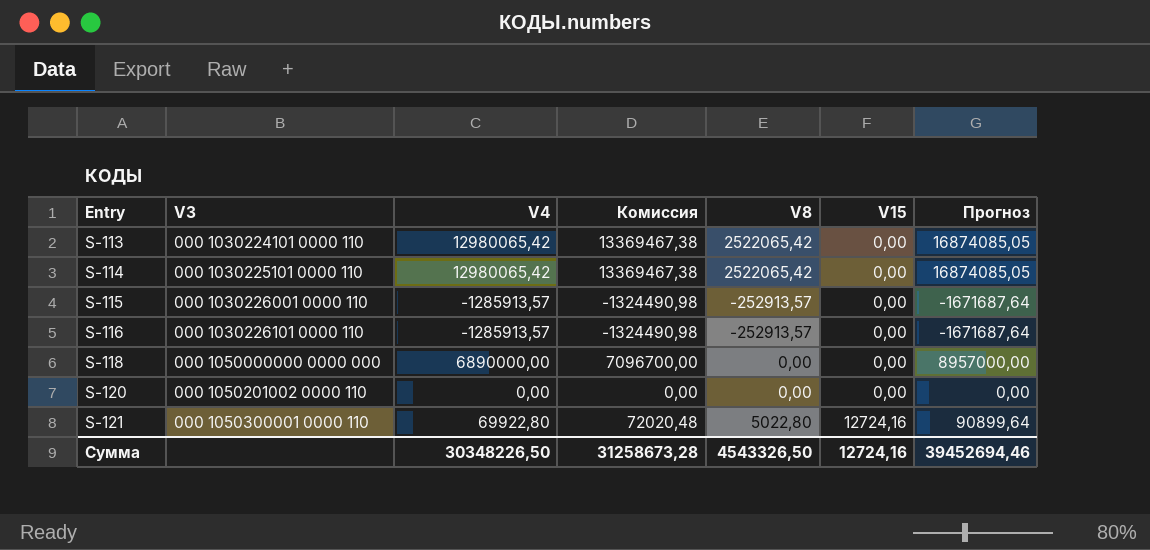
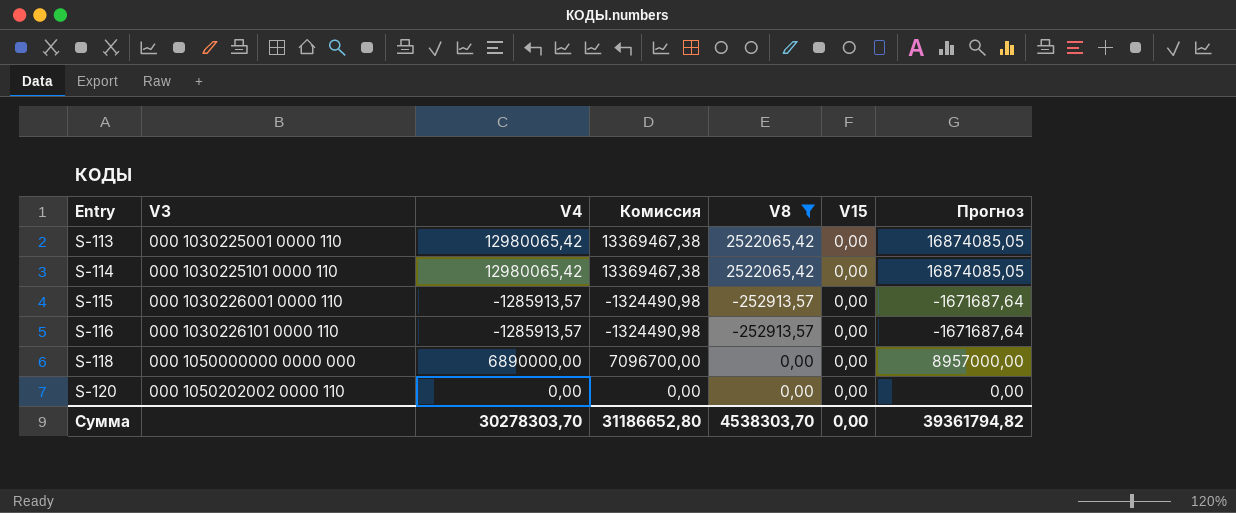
filter: none -> V8 != 5022,80
S-113 | V3: 000 1030224101 0000 110 -> 000 1030225001 0000 110
S-120 | V3: 000 1050201002 0000 110 -> 000 1050202002 0000 110
Сумма | V4: 30348226,50 -> 30278303,70
Сумма | Комиссия: 31258673,28 -> 31186652,80
Сумма | V8: 4543326,50 -> 4538303,70
Сумма | V15: 12724,16 -> 0,00
Сумма | Прогноз: 39452694,46 -> 39361794,82

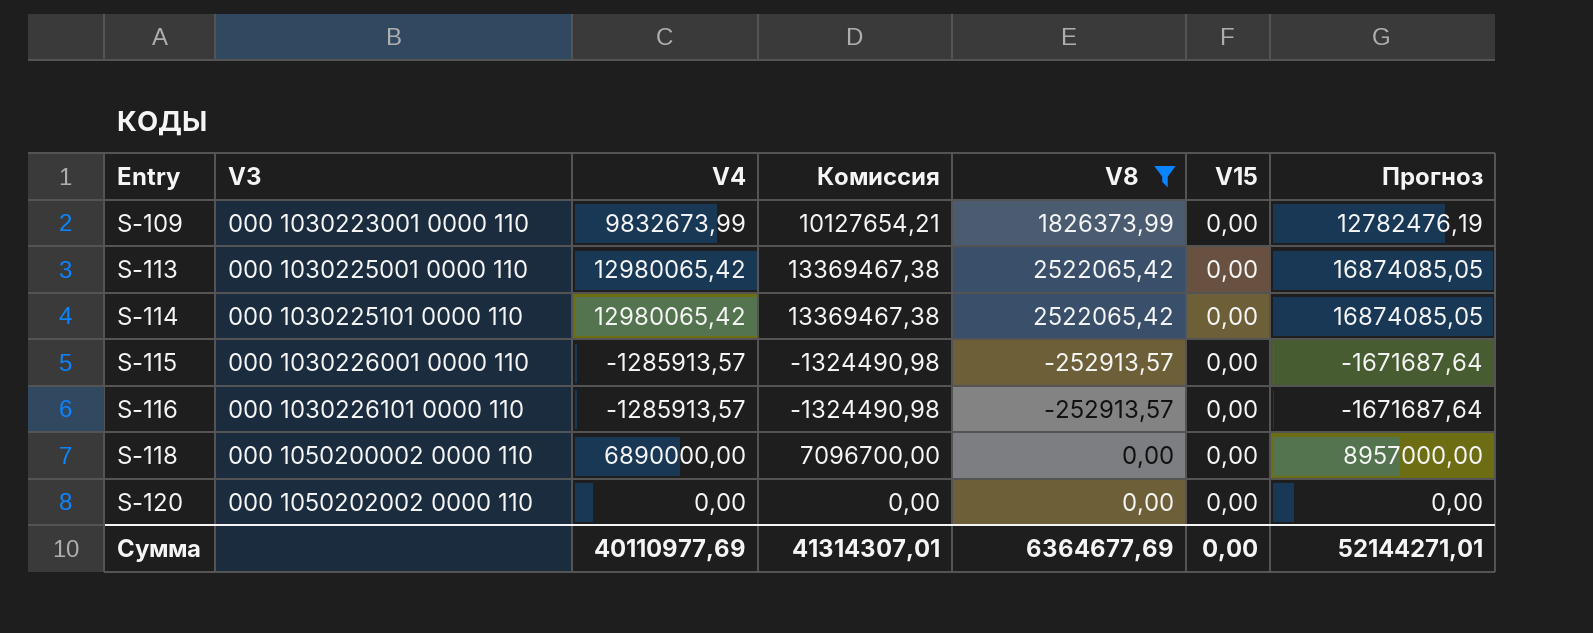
row S-109: none -> 000 1030223001 0000 110 | 9832673,99 | 10127654,21 | 1826373,99 | 0,00 | 12782476,19
S-118 | V3: 000 1050000000 0000 000 -> 000 1050200002 0000 110
Сумма | V4: 30278303,70 -> 40110977,69
Сумма | Комиссия: 31186652,80 -> 41314307,01
Сумма | V8: 4538303,70 -> 6364677,69
Сумма | Прогноз: 39361794,82 -> 52144271,01

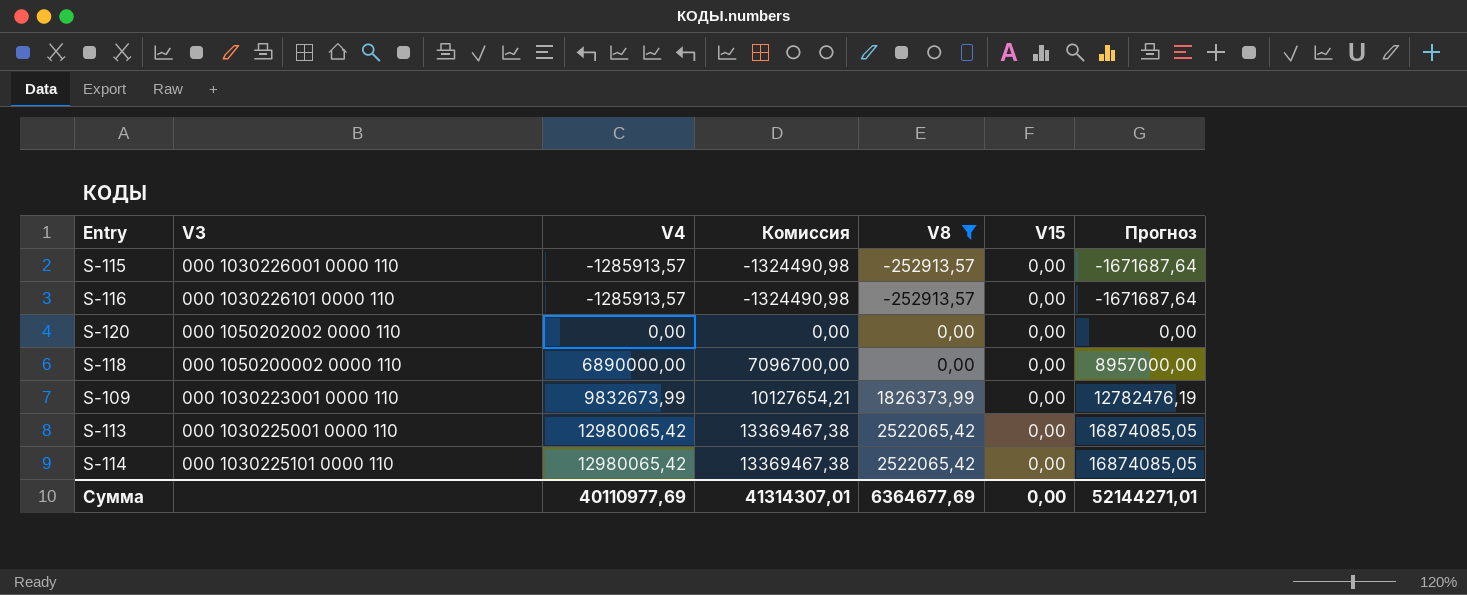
row order: Entry ascending -> V4 ascending

